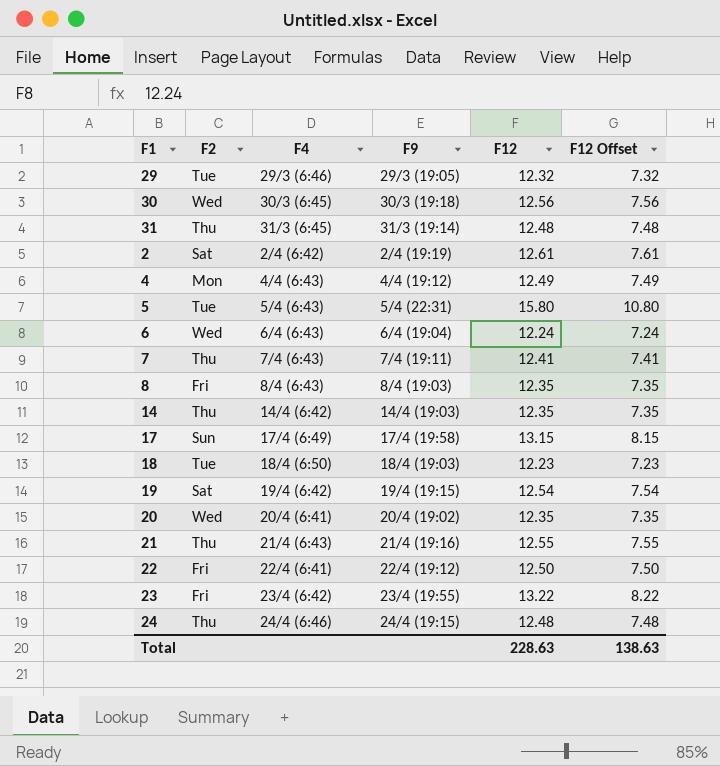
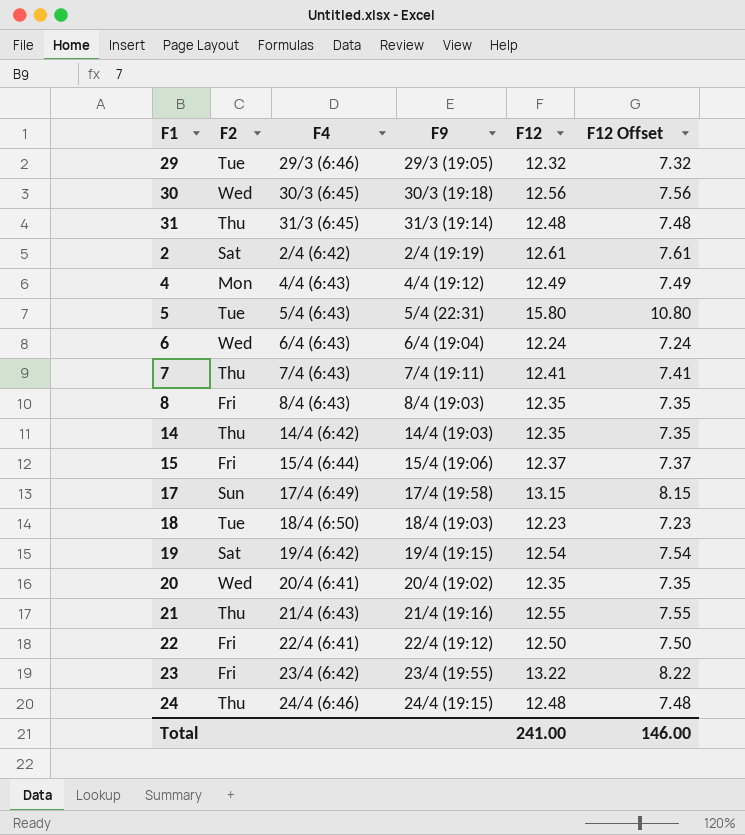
row 15: none -> Fri | 15/4 (6:44) | 15/4 (19:06) | 12.37 | 7.37
Total | F12: 228.63 -> 241.00
Total | F12 Offset: 138.63 -> 146.00

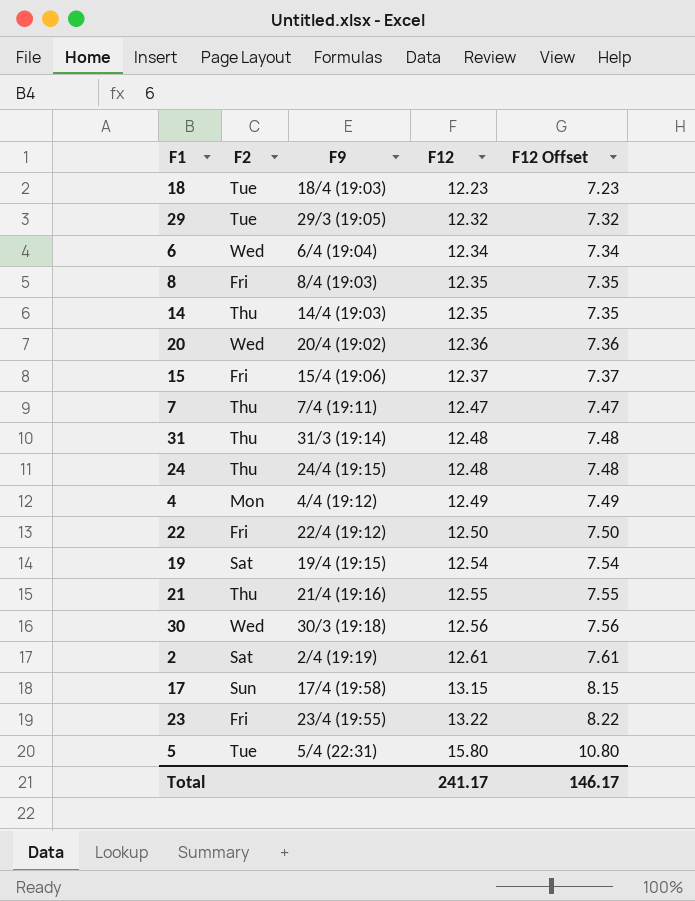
row order: none -> F12 ascending
column F4 | position: 3 -> none
6 | F12: 12.24 -> 12.34
6 | F12 Offset: 7.24 -> 7.34
20 | F12: 12.35 -> 12.36
20 | F12 Offset: 7.35 -> 7.36
7 | F12: 12.41 -> 12.47
7 | F12 Offset: 7.41 -> 7.47
Total | F12: 241.00 -> 241.17
Total | F12 Offset: 146.00 -> 146.17

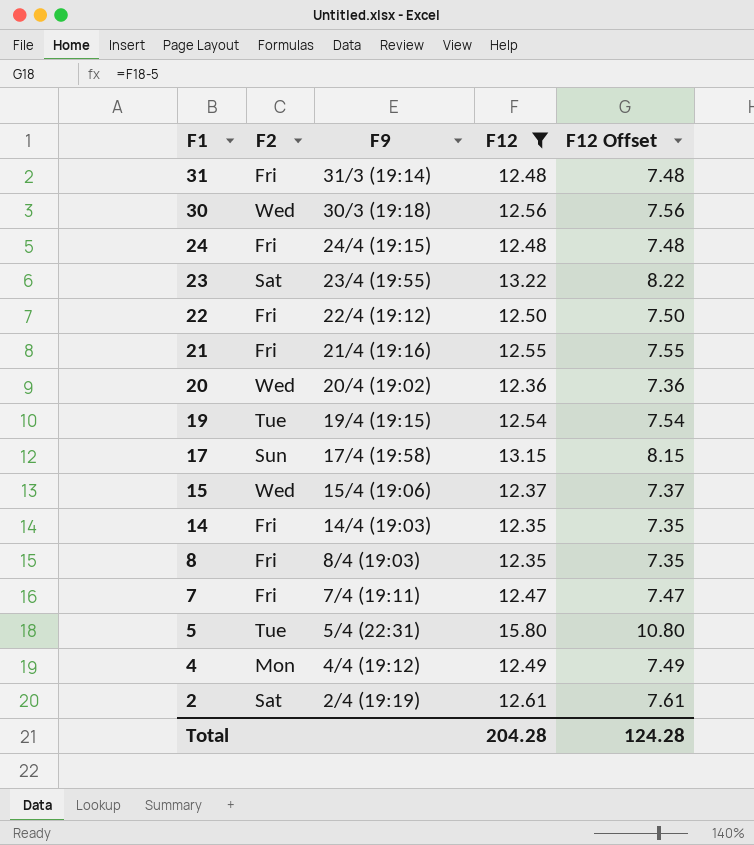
filter: none -> F12 >= 12.35
row order: F12 ascending -> F1 descending
31 | F2: Thu -> Fri
24 | F2: Thu -> Fri
23 | F2: Fri -> Sat
21 | F2: Thu -> Fri
19 | F2: Sat -> Tue
15 | F2: Fri -> Wed
14 | F2: Thu -> Fri
7 | F2: Thu -> Fri
Total | F12: 241.17 -> 204.28
Total | F12 Offset: 146.17 -> 124.28

